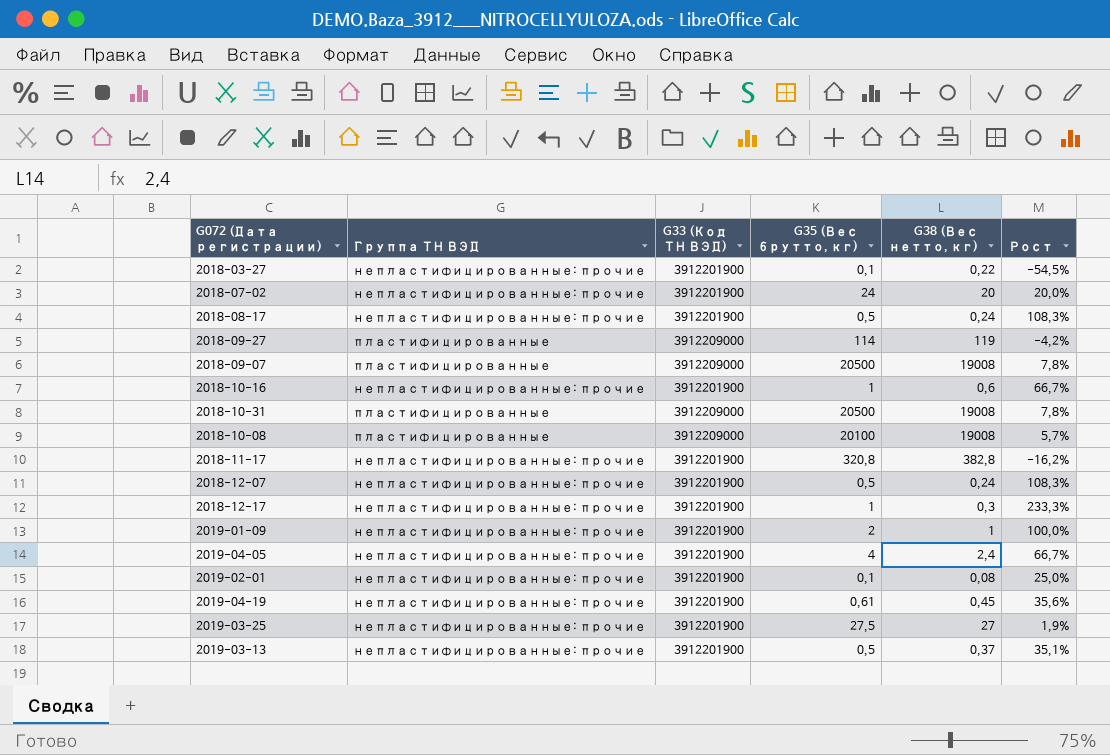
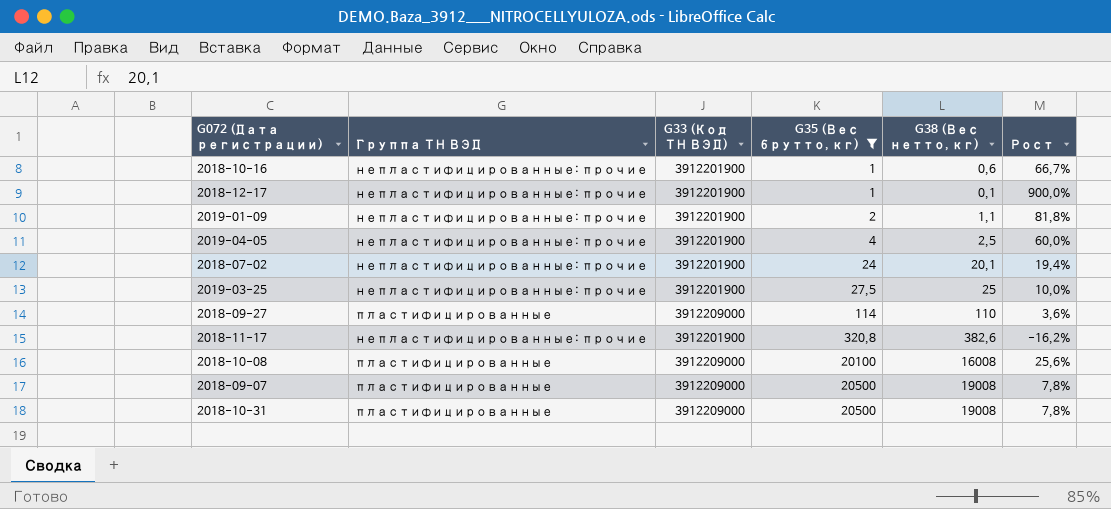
filter: none -> G35 (Вес брутто, кг) >= 1
row order: none -> G35 (Вес брутто, кг) ascending
2018-12-17 | G38 (Вес нетто, кг): 0,3 -> 0,1
2018-12-17 | Рост: 233,3% -> 900,0%
2019-01-09 | G38 (Вес нетто, кг): 1 -> 1,1
2019-01-09 | Рост: 100,0% -> 81,8%
2019-04-05 | G38 (Вес нетто, кг): 2,4 -> 2,5
2019-04-05 | Рост: 66,7% -> 60,0%
2018-07-02 | G38 (Вес нетто, кг): 20 -> 20,1
2018-07-02 | Рост: 20,0% -> 19,4%
2019-03-25 | G38 (Вес нетто, кг): 27 -> 25
2019-03-25 | Рост: 1,9% -> 10,0%
2018-09-27 | G38 (Вес нетто, кг): 119 -> 110
2018-09-27 | Рост: -4,2% -> 3,6%
2018-11-17 | G38 (Вес нетто, кг): 382,8 -> 382,6
2018-10-08 | G38 (Вес нетто, кг): 19008 -> 16008
2018-10-08 | Рост: 5,7% -> 25,6%

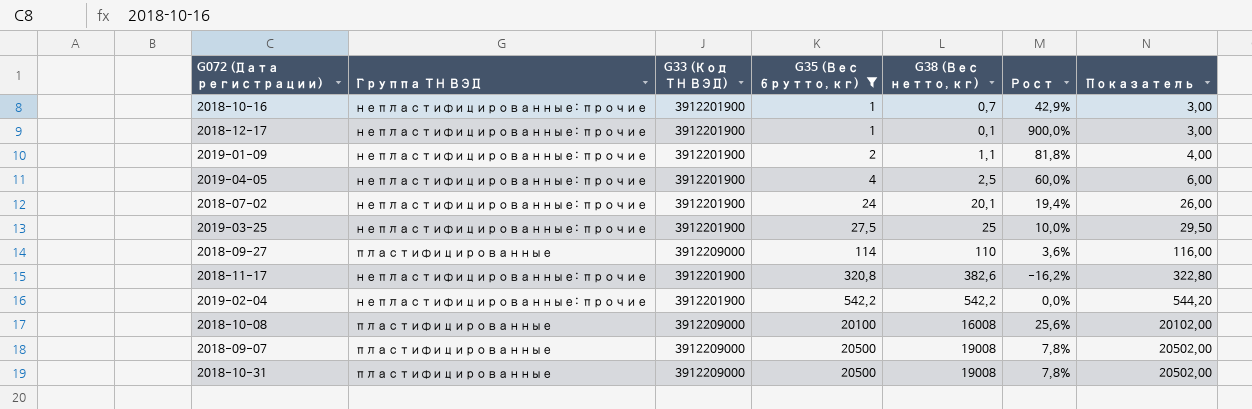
column Показатель | formula: none -> [G35 (Вес брутто, кг)] + 2
2018-10-16 | G38 (Вес нетто, кг): 0,6 -> 0,7
2018-10-16 | Рост: 66,7% -> 42,9%
row 2019-02-04: none -> непластифицированные: прочие | 3912201900 | 542,2 | 542,2 | 0,0% | 544,20

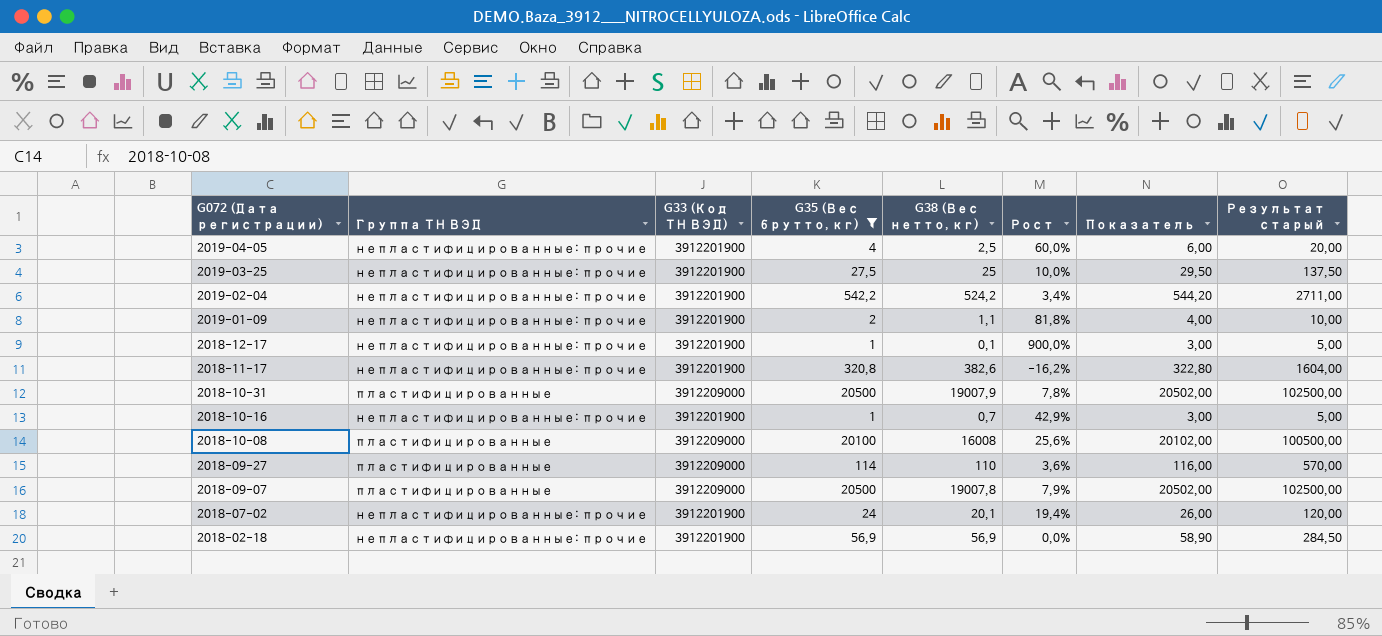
row order: G35 (Вес брутто, кг) ascending -> G072 (Дата регистрации) descending
column Результат старый | formula: none -> [G35 (Вес брутто, кг)] * 5
2019-02-04 | G38 (Вес нетто, кг): 542,2 -> 524,2
2019-02-04 | Рост: 0,0% -> 3,4%
2018-10-31 | G38 (Вес нетто, кг): 19008 -> 19007,9
2018-09-07 | G38 (Вес нетто, кг): 19008 -> 19007,8
2018-09-07 | Рост: 7,8% -> 7,9%
row 2018-02-18: none -> непластифицированные: прочие | 3912201900 | 56,9 | 56,9 | 0,0% | 58,90 | 284,50

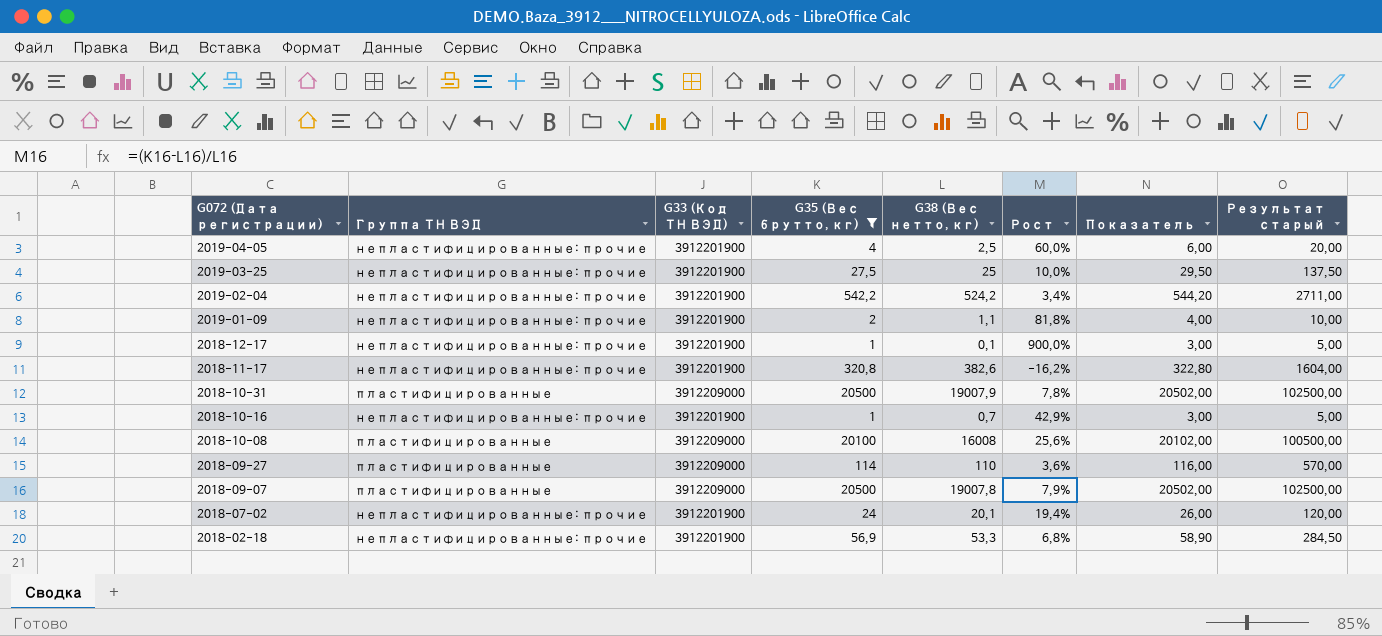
2018-02-18 | G38 (Вес нетто, кг): 56,9 -> 53,3
2018-02-18 | Рост: 0,0% -> 6,8%

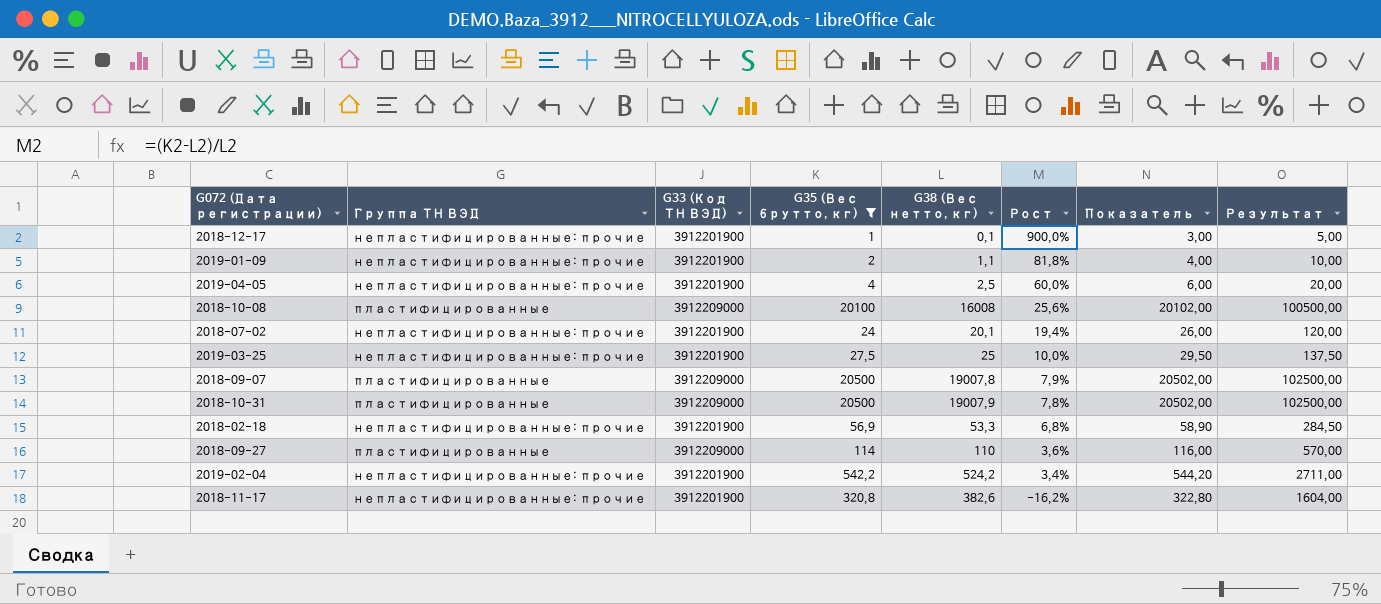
row order: G072 (Дата регистрации) descending -> Рост descending
column name: Результат старый -> Результат
row 2018-10-16: непластифицированные: прочие | 3912201900 | 1 | 0,7 | 42,9% | 3,00 | 5,00 -> none

